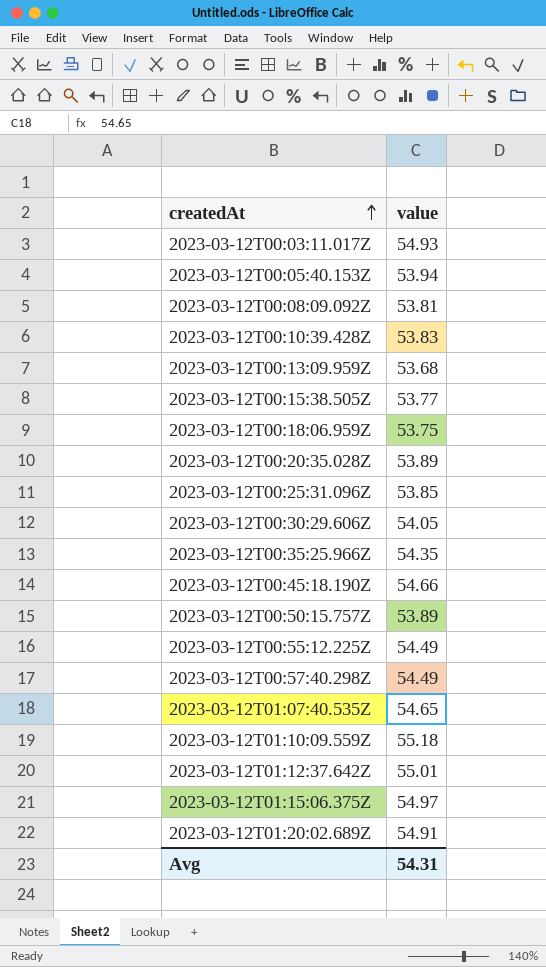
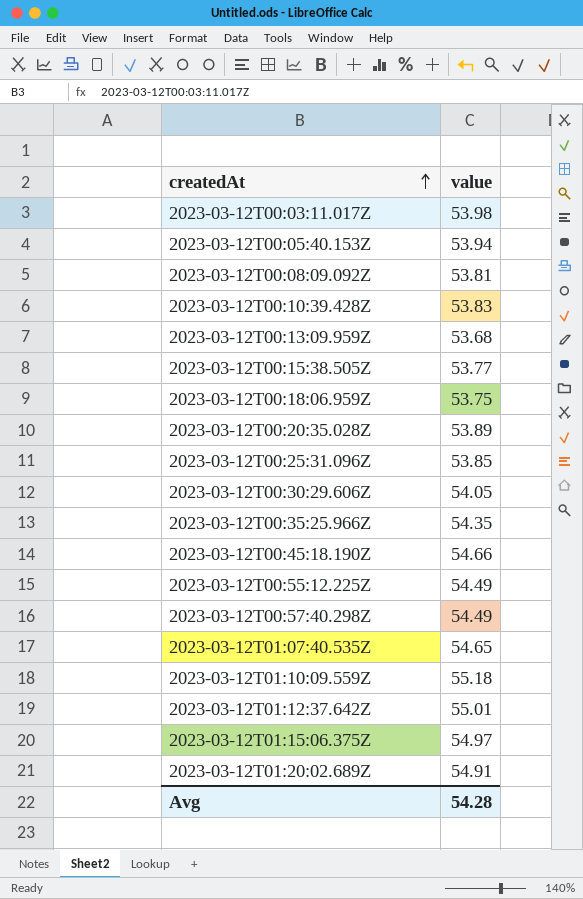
row 2023-03-12T00:50:15.757Z: 53.89 -> none
2023-03-12T00:03:11.017Z | value: 54.93 -> 53.98
Avg | value: 54.31 -> 54.28

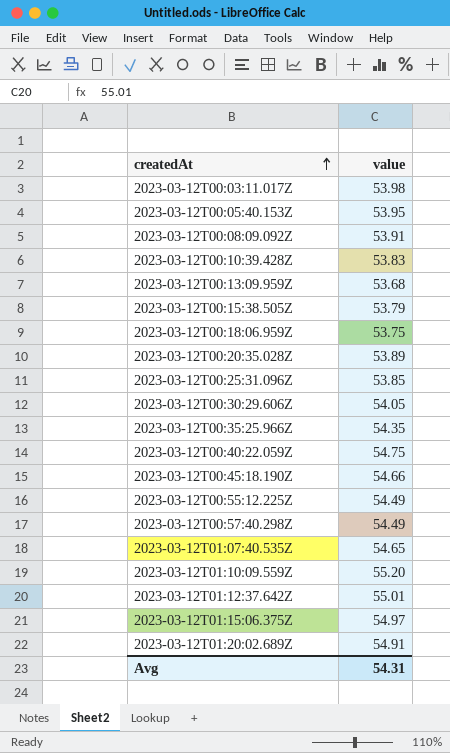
2023-03-12T00:05:40.153Z | value: 53.94 -> 53.95
2023-03-12T00:08:09.092Z | value: 53.81 -> 53.91
2023-03-12T00:15:38.505Z | value: 53.77 -> 53.79
row 2023-03-12T00:40:22.059Z: none -> 54.75
2023-03-12T01:10:09.559Z | value: 55.18 -> 55.20
Avg | value: 54.28 -> 54.31

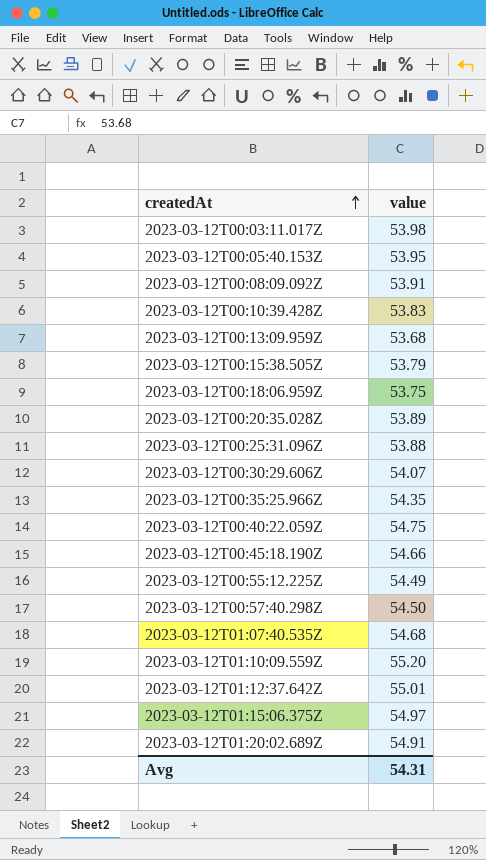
2023-03-12T00:25:31.096Z | value: 53.85 -> 53.88
2023-03-12T00:30:29.606Z | value: 54.05 -> 54.07
2023-03-12T00:57:40.298Z | value: 54.49 -> 54.50
2023-03-12T01:07:40.535Z | value: 54.65 -> 54.68

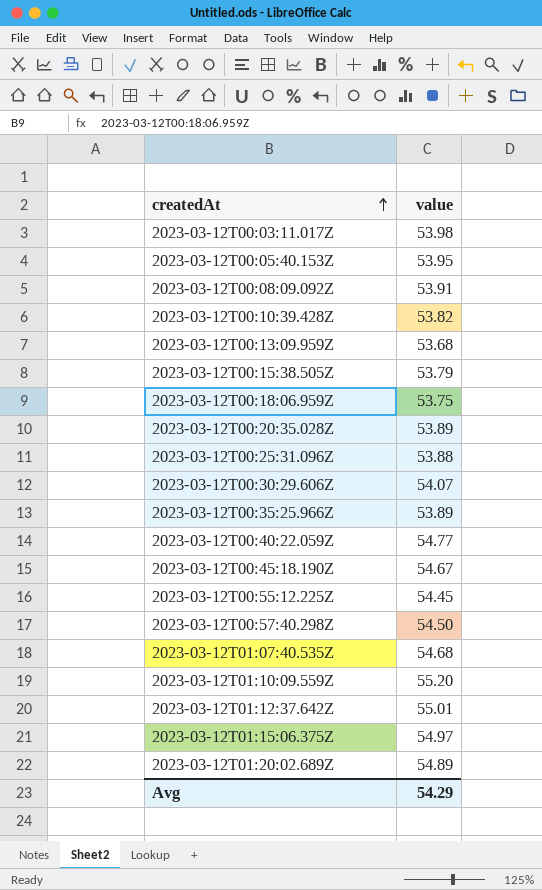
2023-03-12T00:10:39.428Z | value: 53.83 -> 53.82
2023-03-12T00:35:25.966Z | value: 54.35 -> 53.89
2023-03-12T00:40:22.059Z | value: 54.75 -> 54.77
2023-03-12T00:45:18.190Z | value: 54.66 -> 54.67
2023-03-12T00:55:12.225Z | value: 54.49 -> 54.45
2023-03-12T01:20:02.689Z | value: 54.91 -> 54.89
Avg | value: 54.31 -> 54.29

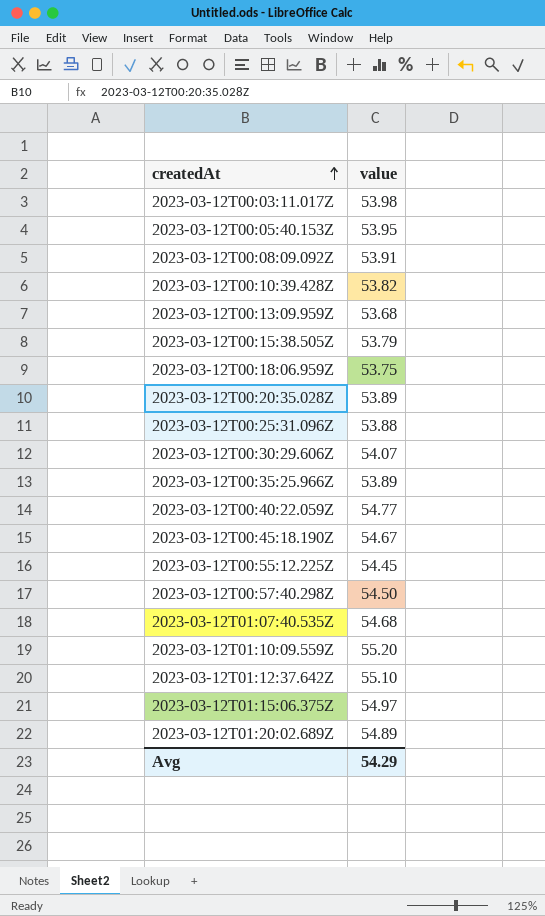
2023-03-12T01:12:37.642Z | value: 55.01 -> 55.10

